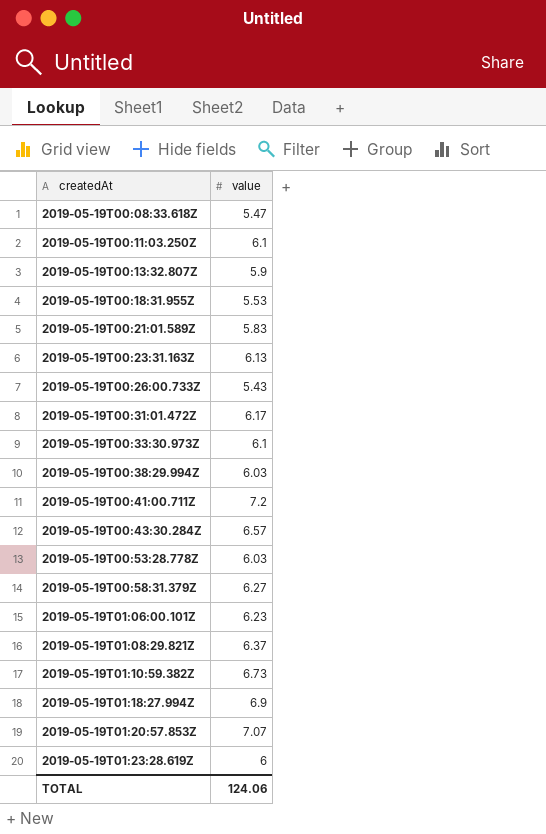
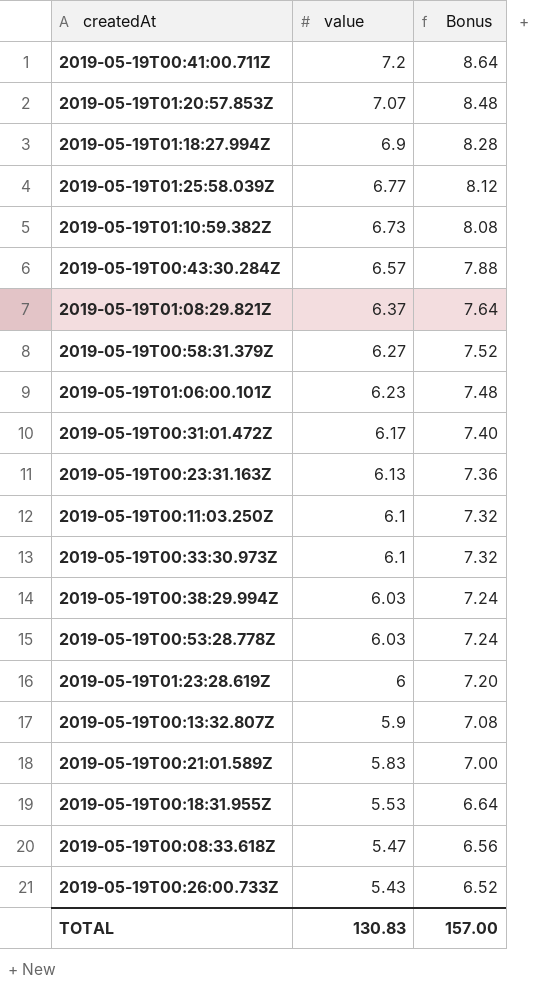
row order: createdAt ascending -> value descending
column Bonus | formula: none -> [value] * 1.2
row 2019-05-19T01:25:58.039Z: none -> 6.77 | 8.12
TOTAL | value: 124.06 -> 130.83

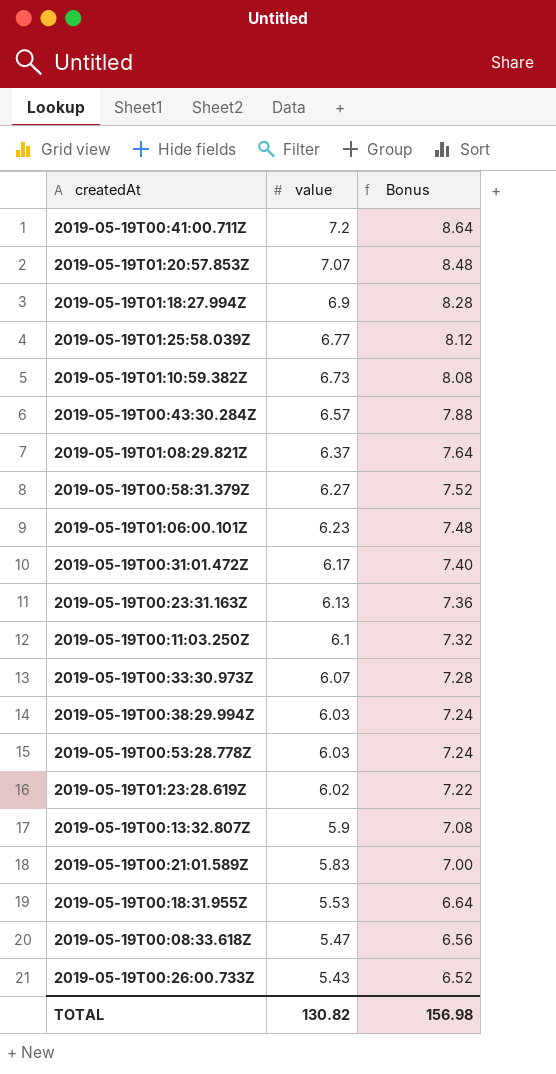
2019-05-19T00:33:30.973Z | value: 6.1 -> 6.07
2019-05-19T00:33:30.973Z | Bonus: 7.32 -> 7.28
2019-05-19T01:23:28.619Z | value: 6 -> 6.02
2019-05-19T01:23:28.619Z | Bonus: 7.20 -> 7.22
TOTAL | value: 130.83 -> 130.82
TOTAL | Bonus: 157.00 -> 156.98

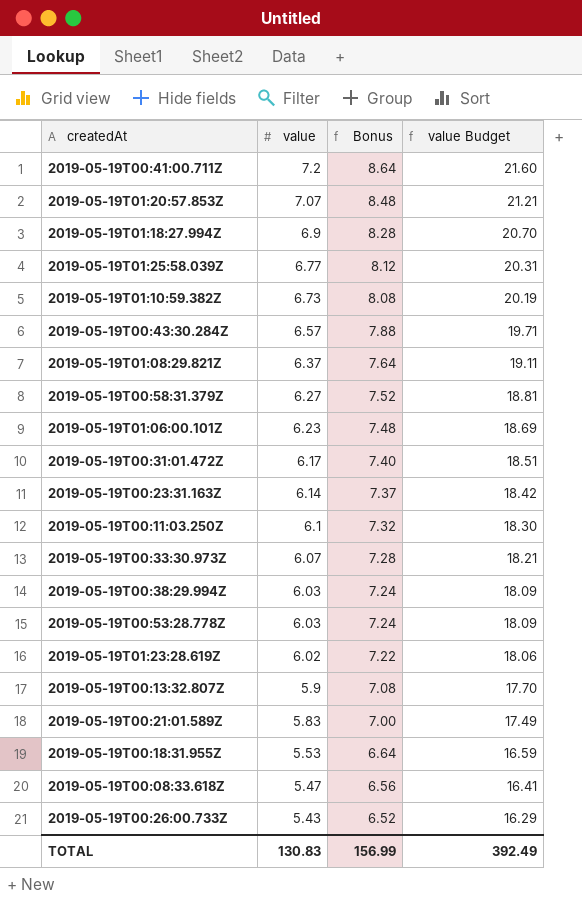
column value Budget | formula: none -> [value] * 3
2019-05-19T00:23:31.163Z | value: 6.13 -> 6.14
2019-05-19T00:23:31.163Z | Bonus: 7.36 -> 7.37
TOTAL | value: 130.82 -> 130.83
TOTAL | Bonus: 156.98 -> 156.99

